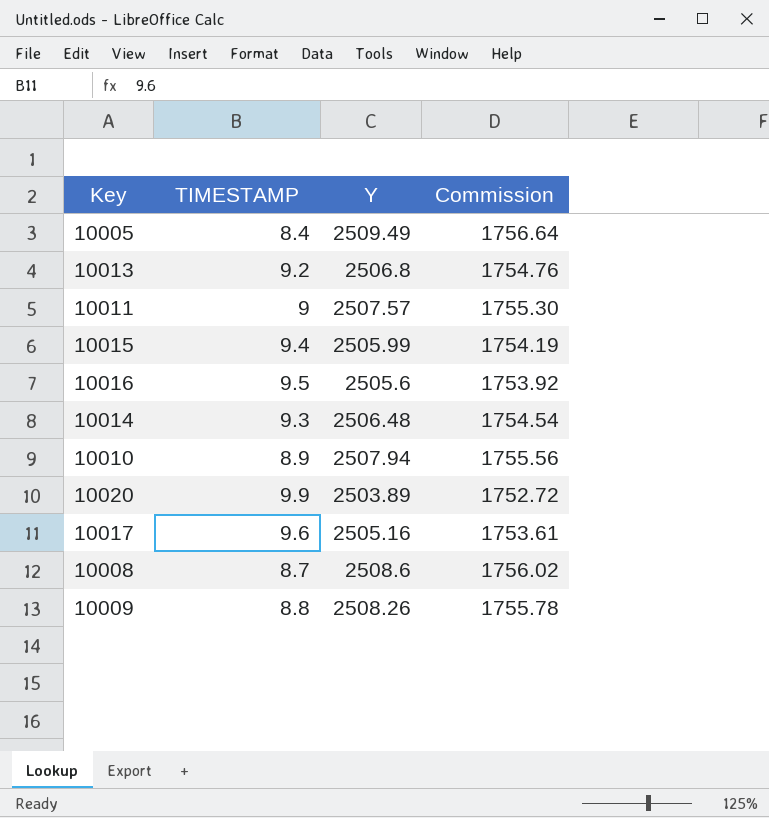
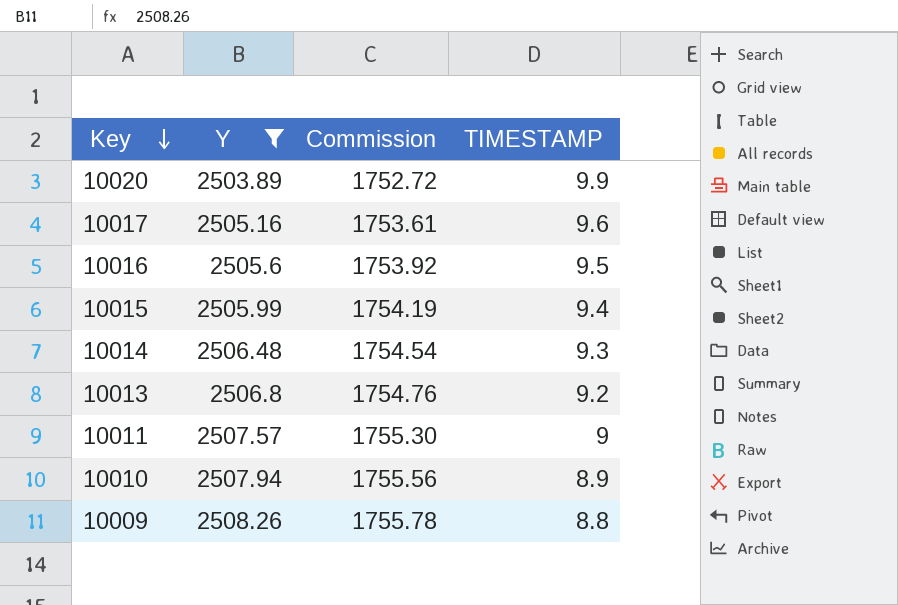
filter: none -> Y <= 2508.26
row order: none -> Key descending
column TIMESTAMP | position: 2 -> 4

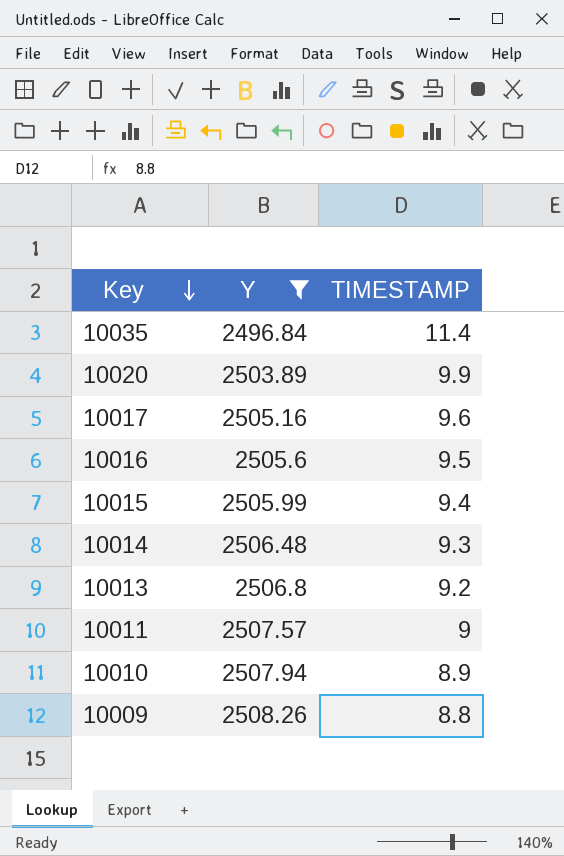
column Commission | formula: [Y] * 0.7 -> none
row 10035: none -> 2496.84 | 11.4

